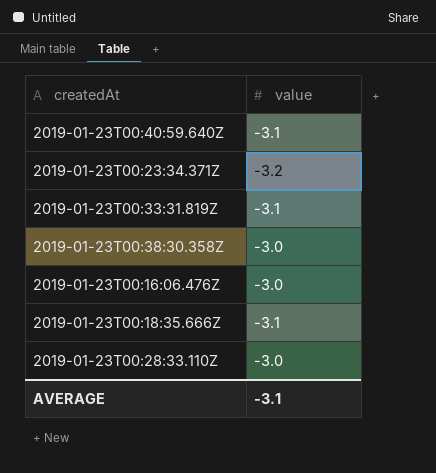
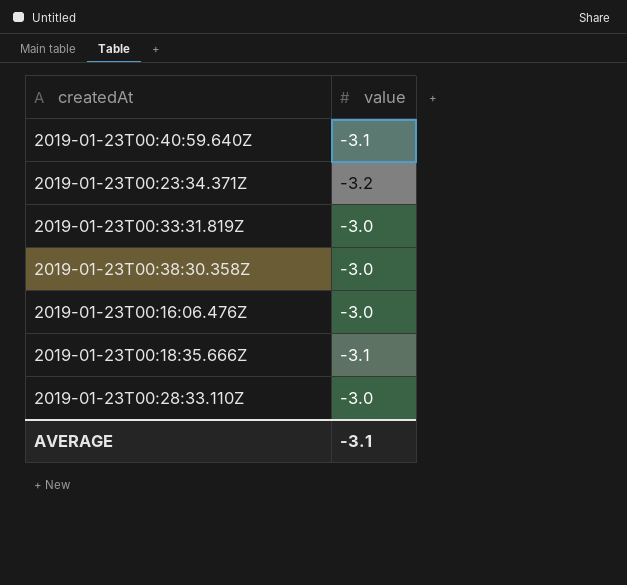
2019-01-23T00:33:31.819Z | value: -3.1 -> -3.0

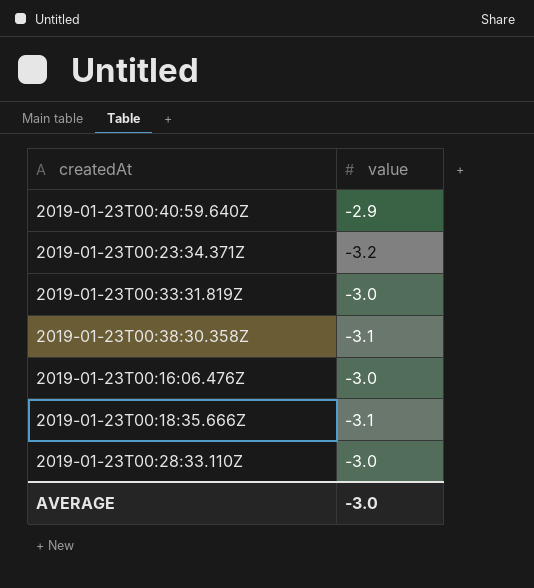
2019-01-23T00:40:59.640Z | value: -3.1 -> -2.9
2019-01-23T00:38:30.358Z | value: -3.0 -> -3.1
AVERAGE | value: -3.1 -> -3.0

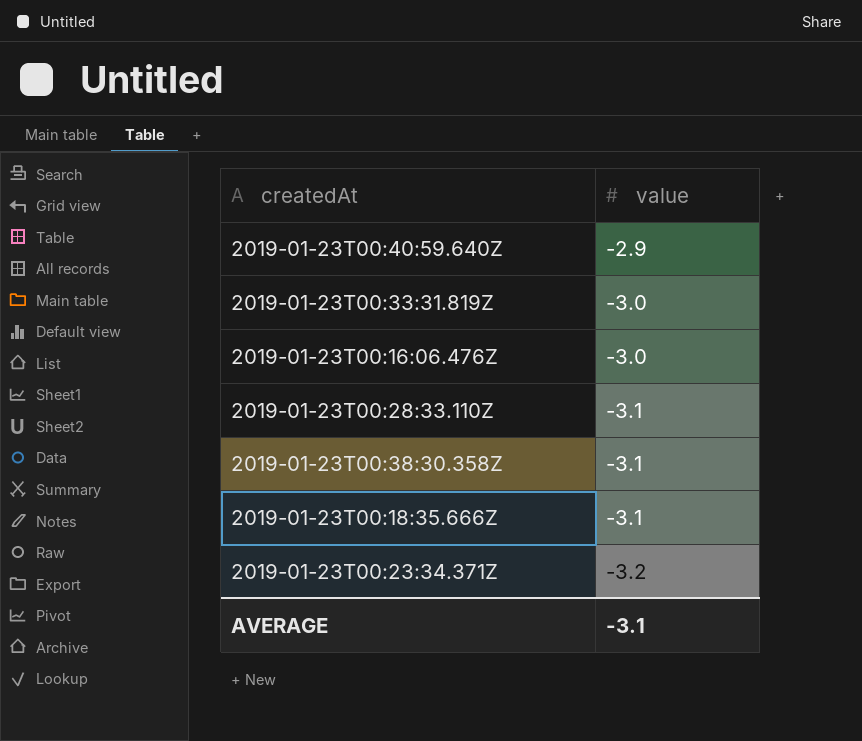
row order: none -> value descending
2019-01-23T00:28:33.110Z | value: -3.0 -> -3.1
AVERAGE | value: -3.0 -> -3.1

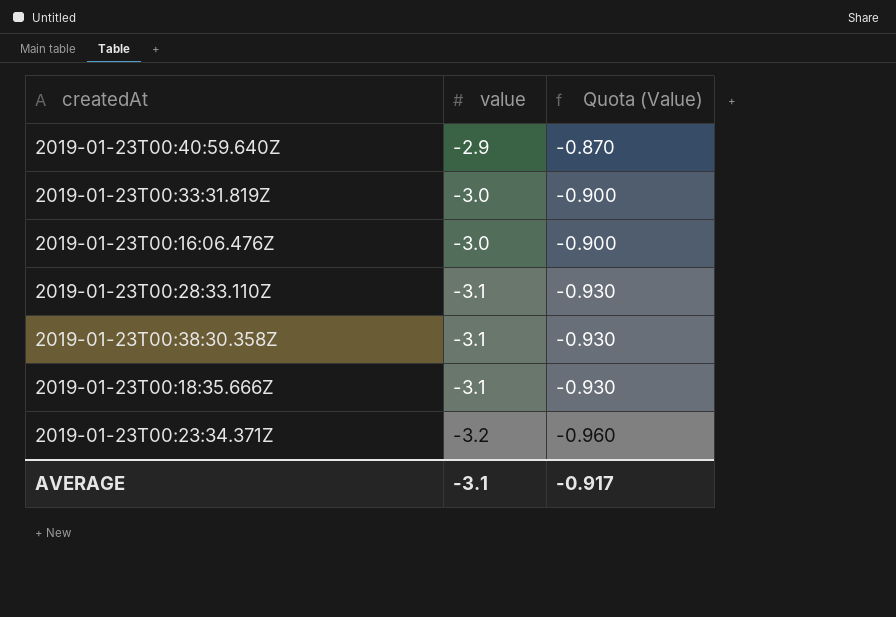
column Quota (Value) | formula: none -> [value] * 0.3

